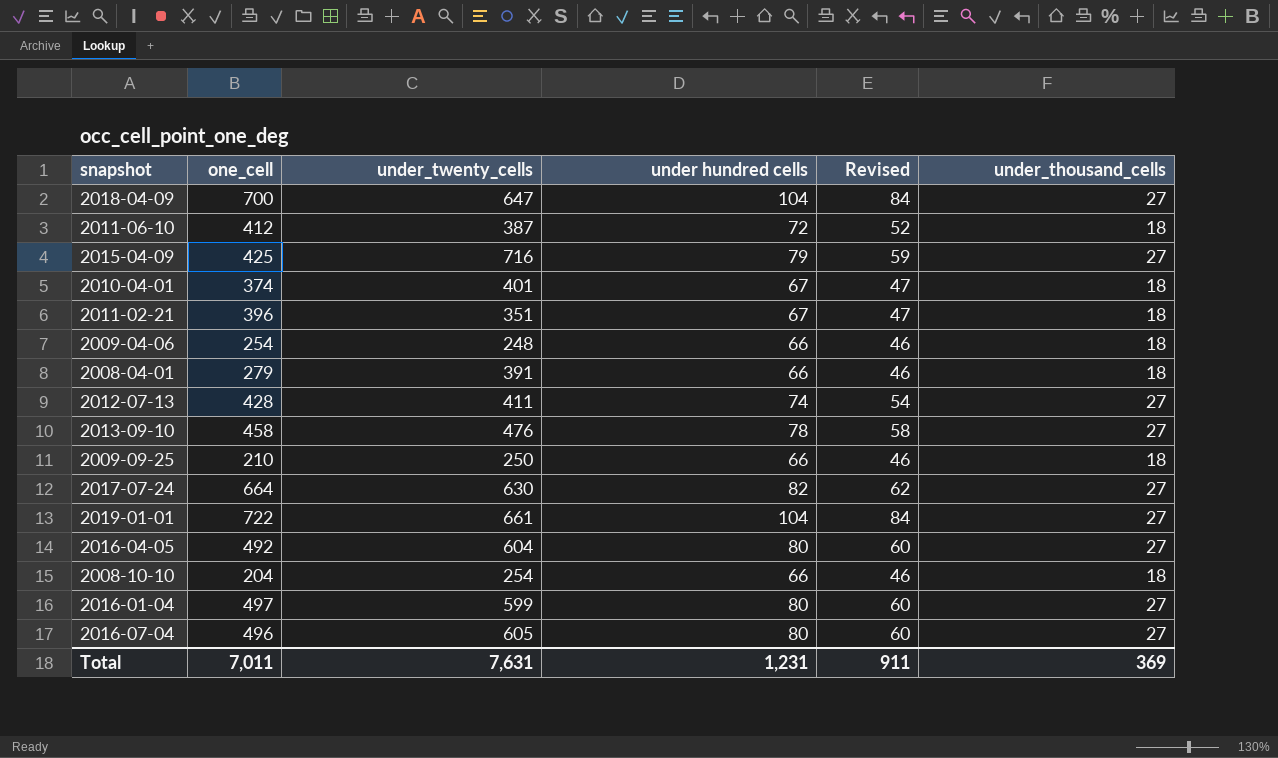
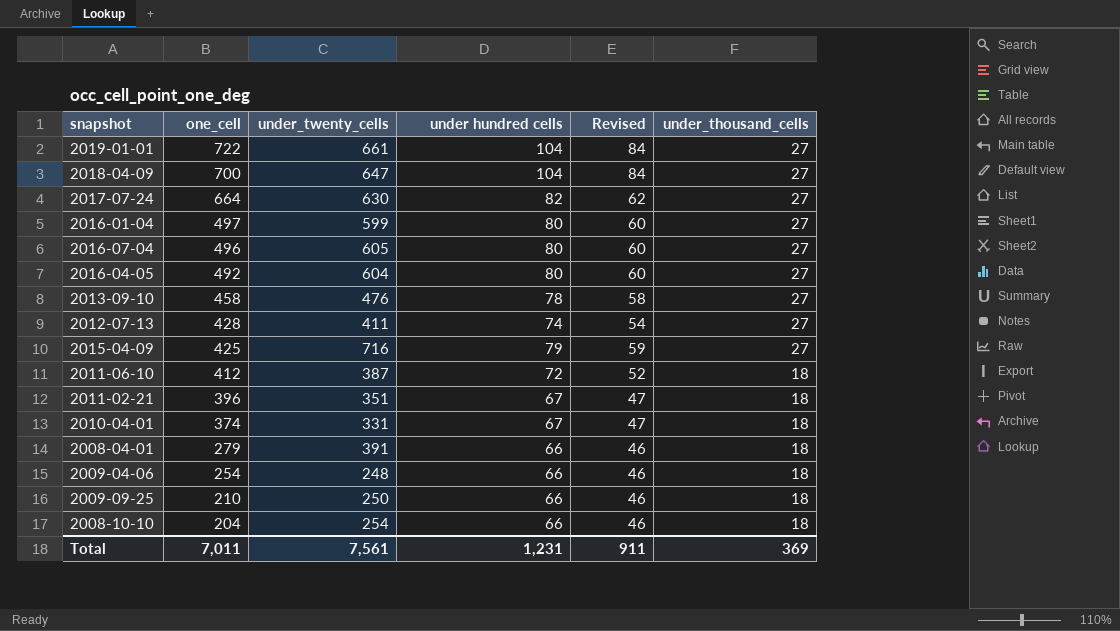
row order: none -> one_cell descending
2010-04-01 | under_twenty_cells: 401 -> 331
Total | under_twenty_cells: 7,631 -> 7,561

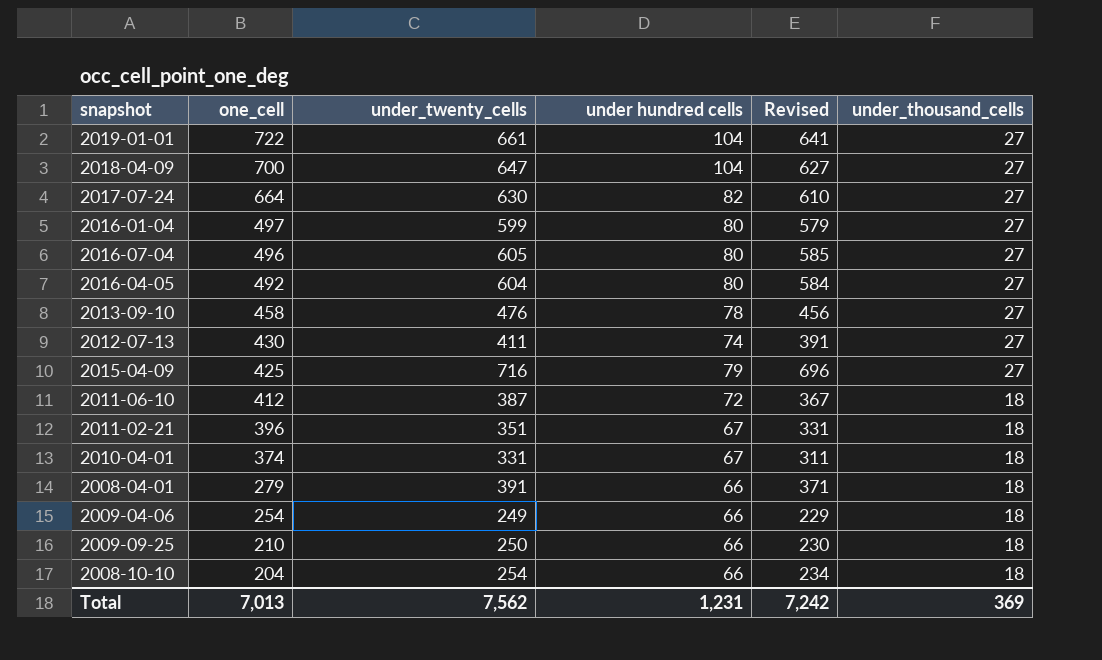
column Revised | formula: [under hundred cells] - 20 -> [under_twenty_cells] - 20
2012-07-13 | one_cell: 428 -> 430
2009-04-06 | under_twenty_cells: 248 -> 249
Total | one_cell: 7,011 -> 7,013
Total | under_twenty_cells: 7,561 -> 7,562
Total | Revised: 911 -> 7,242

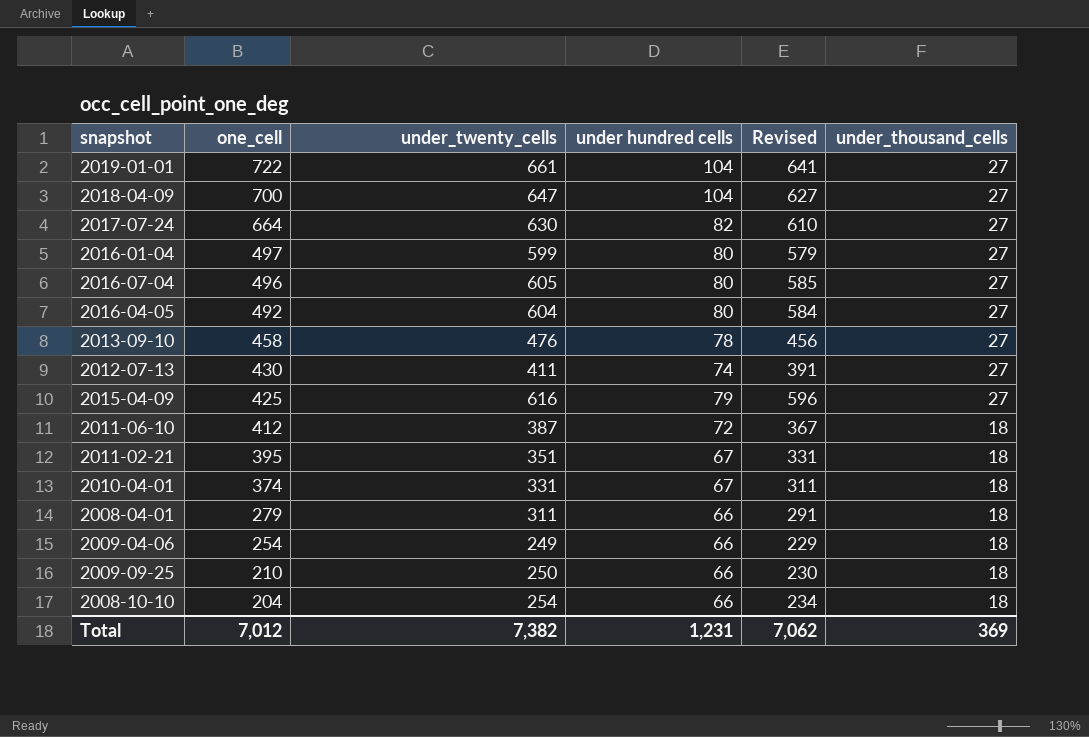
2015-04-09 | under_twenty_cells: 716 -> 616
2015-04-09 | Revised: 696 -> 596
2011-02-21 | one_cell: 396 -> 395
2008-04-01 | under_twenty_cells: 391 -> 311
2008-04-01 | Revised: 371 -> 291
Total | one_cell: 7,013 -> 7,012
Total | under_twenty_cells: 7,562 -> 7,382
Total | Revised: 7,242 -> 7,062

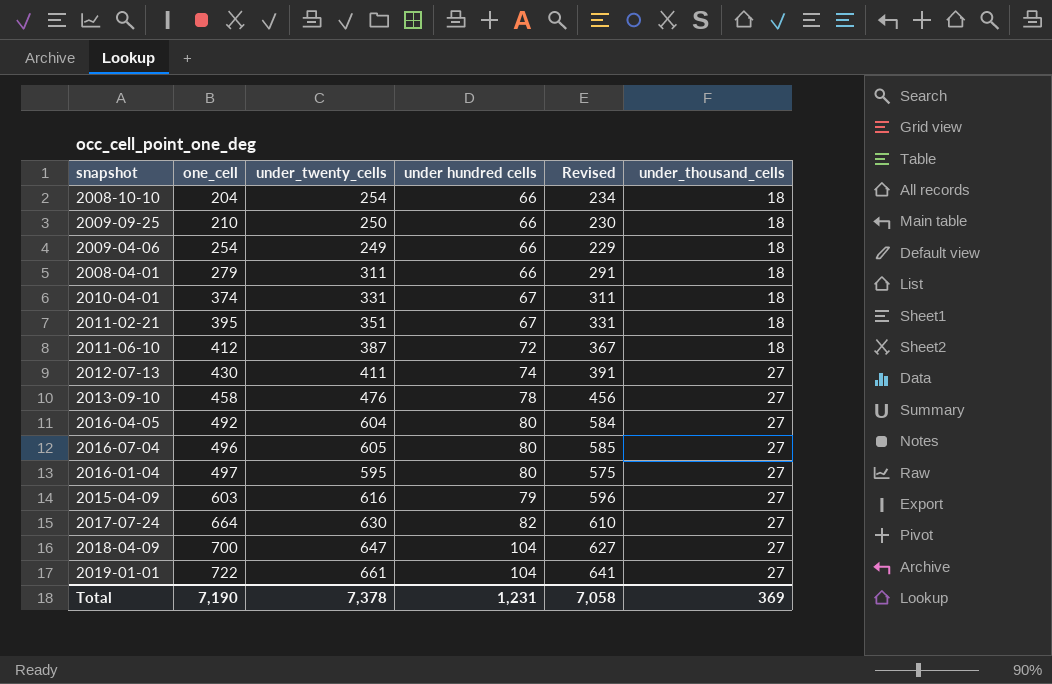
row order: one_cell descending -> one_cell ascending
2016-01-04 | under_twenty_cells: 599 -> 595
2016-01-04 | Revised: 579 -> 575
2015-04-09 | one_cell: 425 -> 603
Total | one_cell: 7,012 -> 7,190
Total | under_twenty_cells: 7,382 -> 7,378
Total | Revised: 7,062 -> 7,058

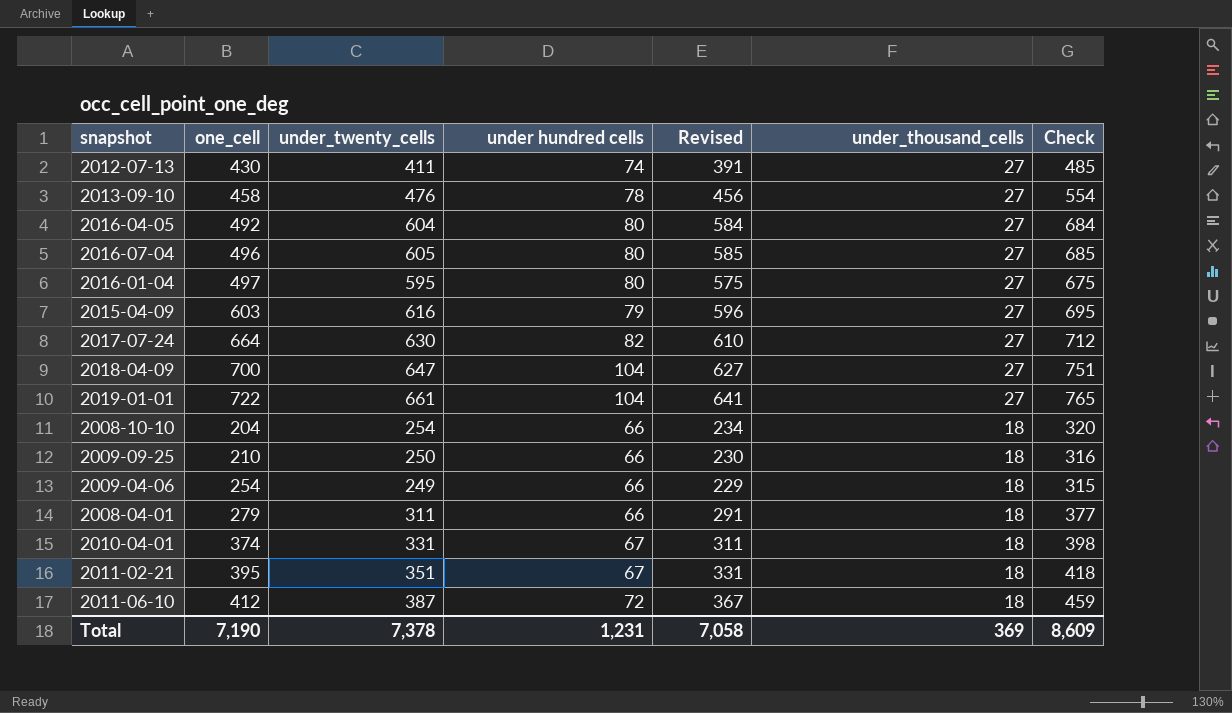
row order: one_cell ascending -> under_thousand_cells descending
column Check | formula: none -> [under_twenty_cells] + [under hundred cells]

